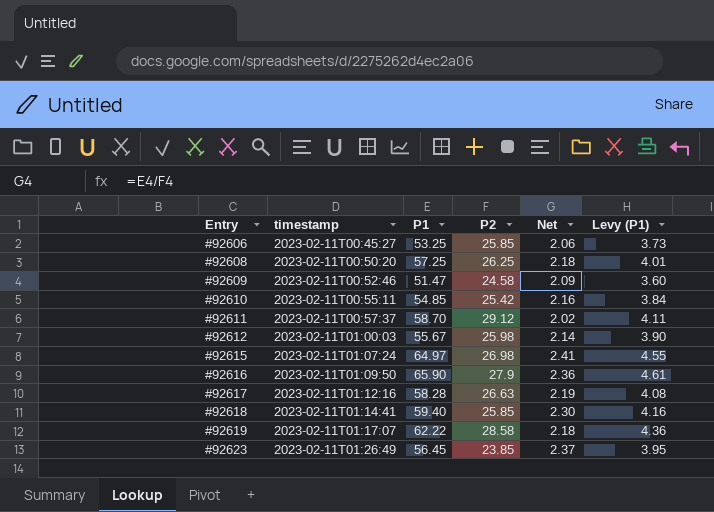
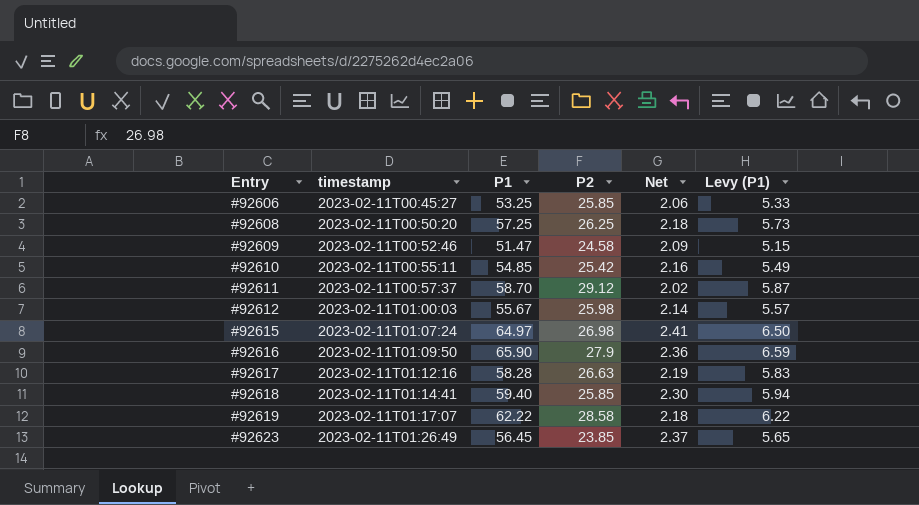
column Levy (P1) | formula: [P1] * 0.07 -> [P1] * 0.1

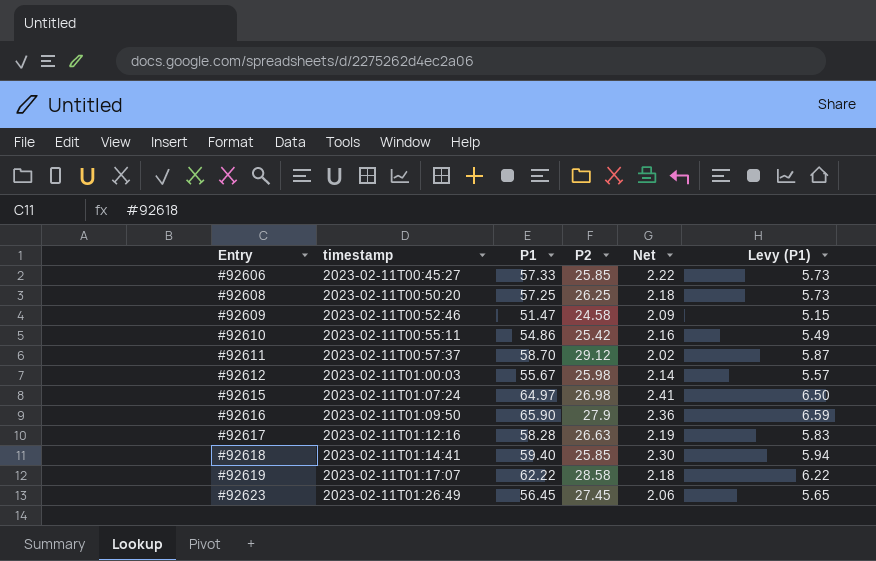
#92606 | P1: 53.25 -> 57.33
#92606 | Net: 2.06 -> 2.22
#92606 | Levy (P1): 5.33 -> 5.73
#92610 | P1: 54.85 -> 54.86
#92623 | P2: 23.85 -> 27.45
#92623 | Net: 2.37 -> 2.06

